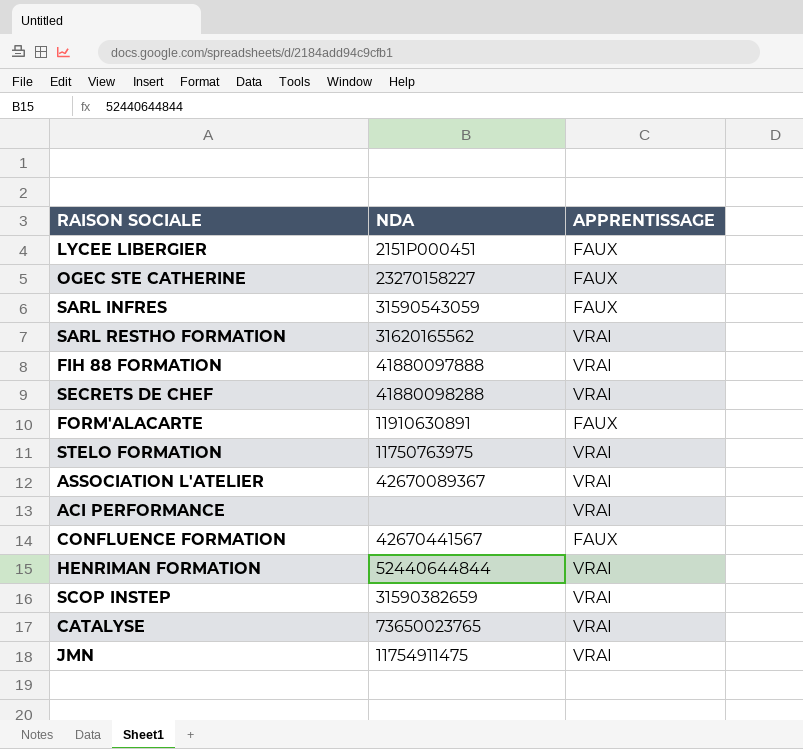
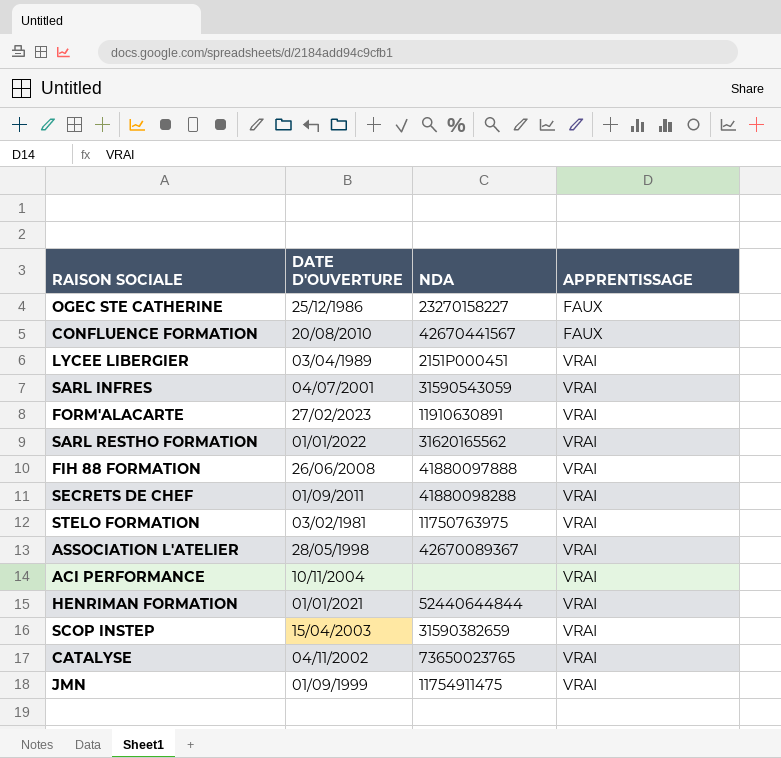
row order: none -> APPRENTISSAGE ascending
column DATE D'OUVERTURE | position: none -> 2
LYCEE LIBERGIER | APPRENTISSAGE: FAUX -> VRAI
SARL INFRES | APPRENTISSAGE: FAUX -> VRAI
FORM'ALACARTE | APPRENTISSAGE: FAUX -> VRAI

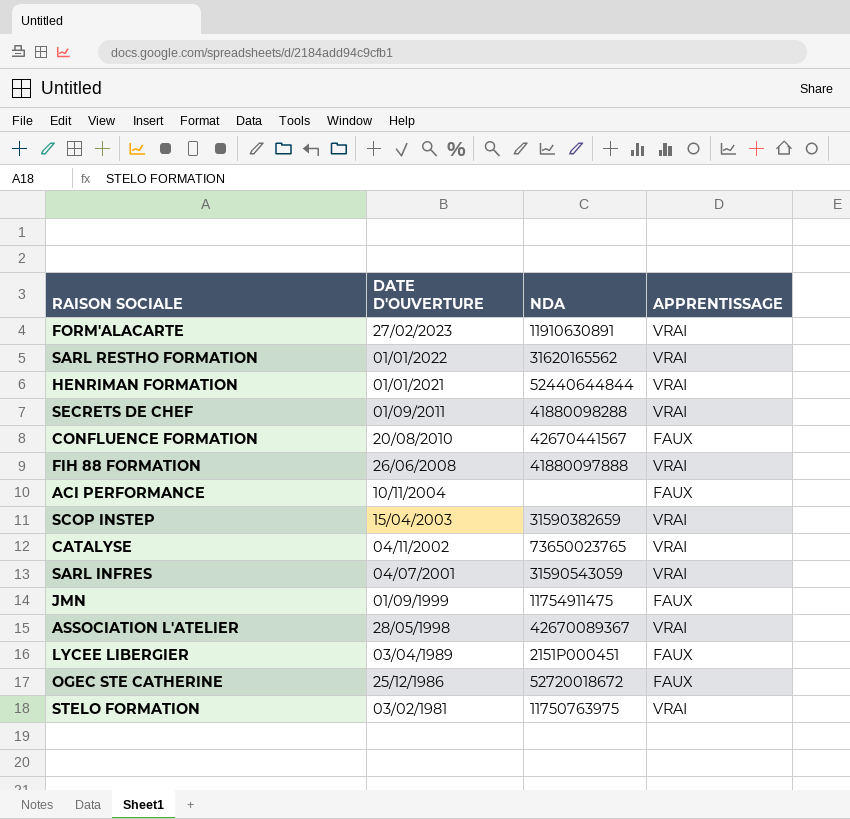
row order: APPRENTISSAGE ascending -> DATE D'OUVERTURE descending
ACI PERFORMANCE | APPRENTISSAGE: VRAI -> FAUX
JMN | APPRENTISSAGE: VRAI -> FAUX
LYCEE LIBERGIER | APPRENTISSAGE: VRAI -> FAUX
OGEC STE CATHERINE | NDA: 23270158227 -> 52720018672

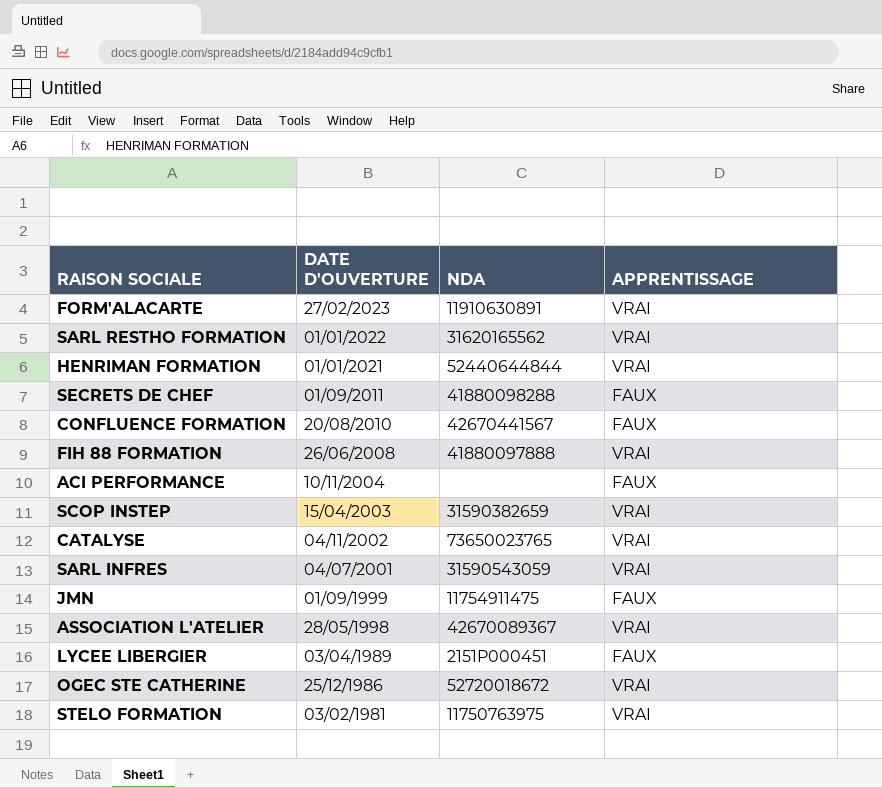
SECRETS DE CHEF | APPRENTISSAGE: VRAI -> FAUX
OGEC STE CATHERINE | APPRENTISSAGE: FAUX -> VRAI

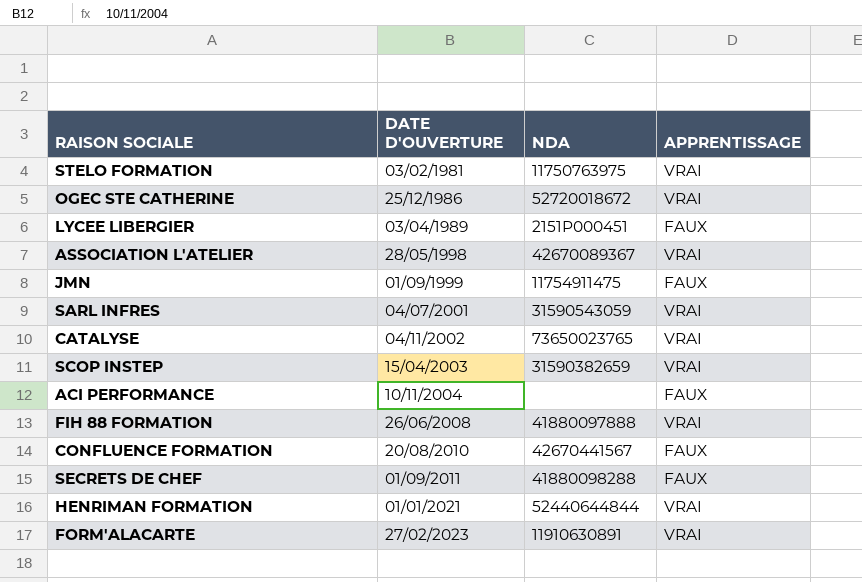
row order: DATE D'OUVERTURE descending -> DATE D'OUVERTURE ascending
row SARL RESTHO FORMATION: 01/01/2022 | 31620165562 | VRAI -> none

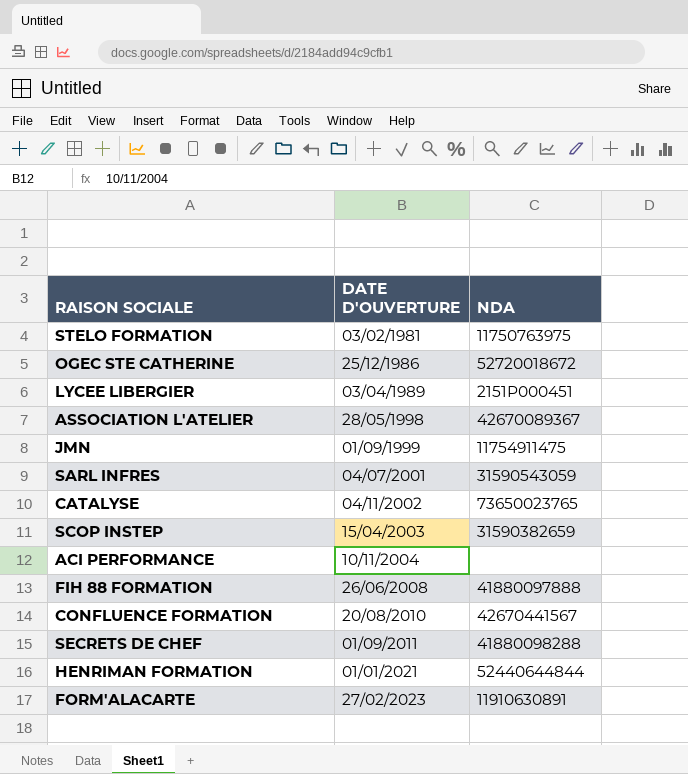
column APPRENTISSAGE | position: 4 -> none

